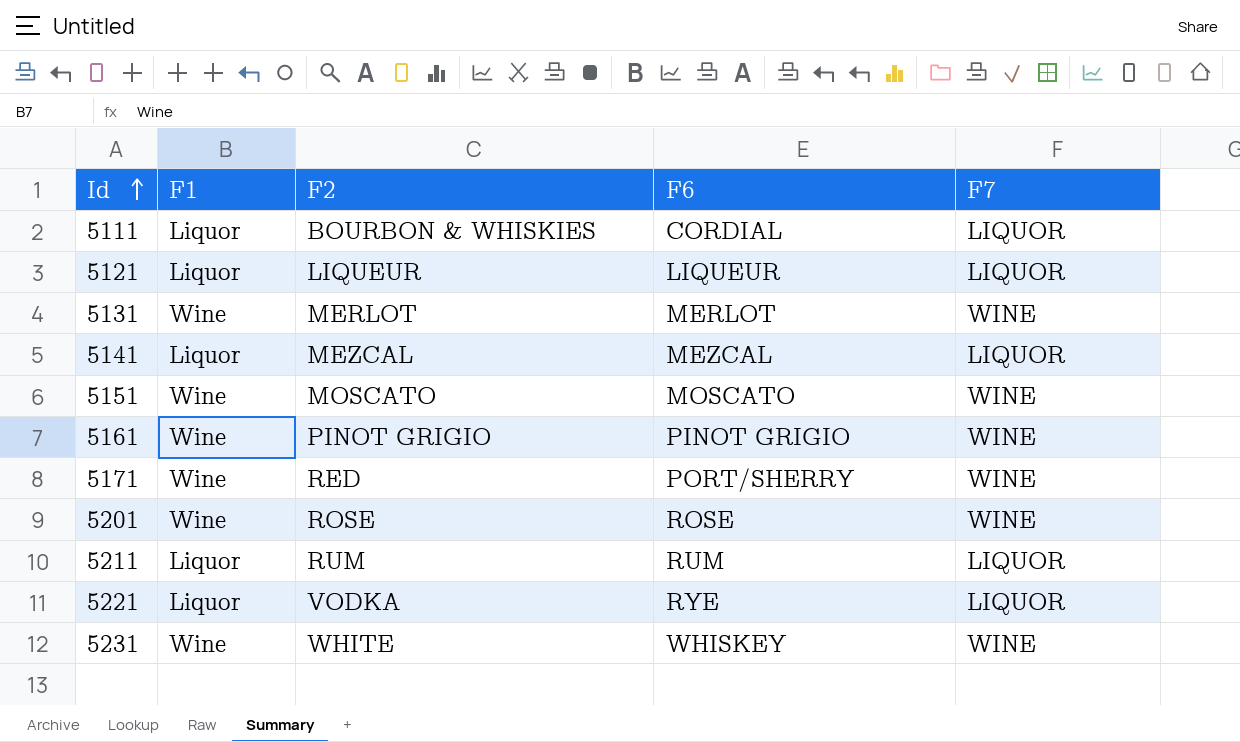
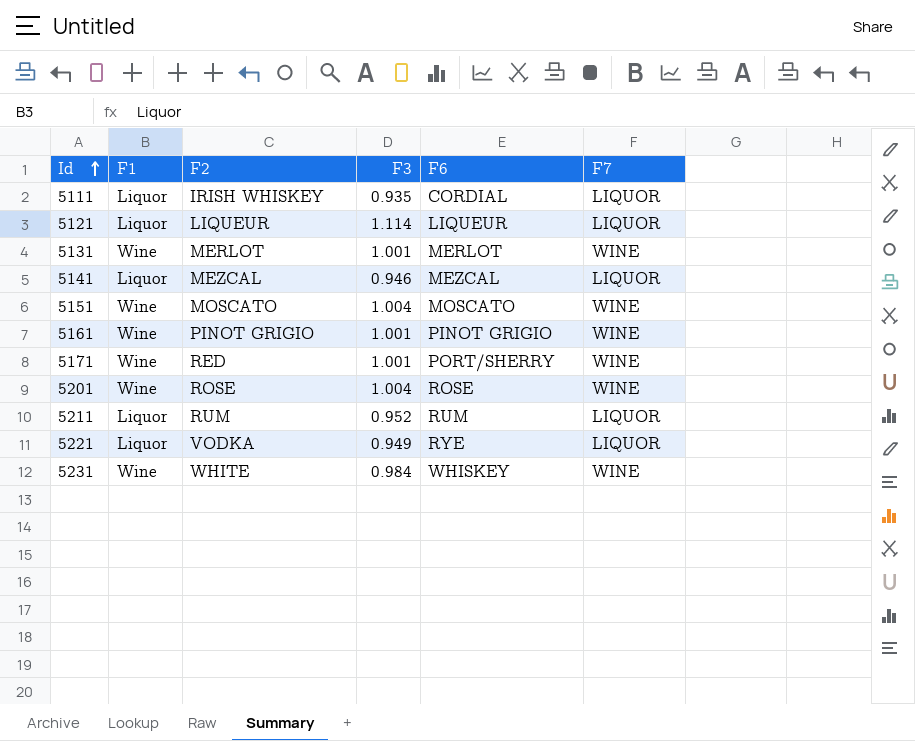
column F3 | position: none -> 4
5111 | F2: BOURBON & WHISKIES -> IRISH WHISKEY

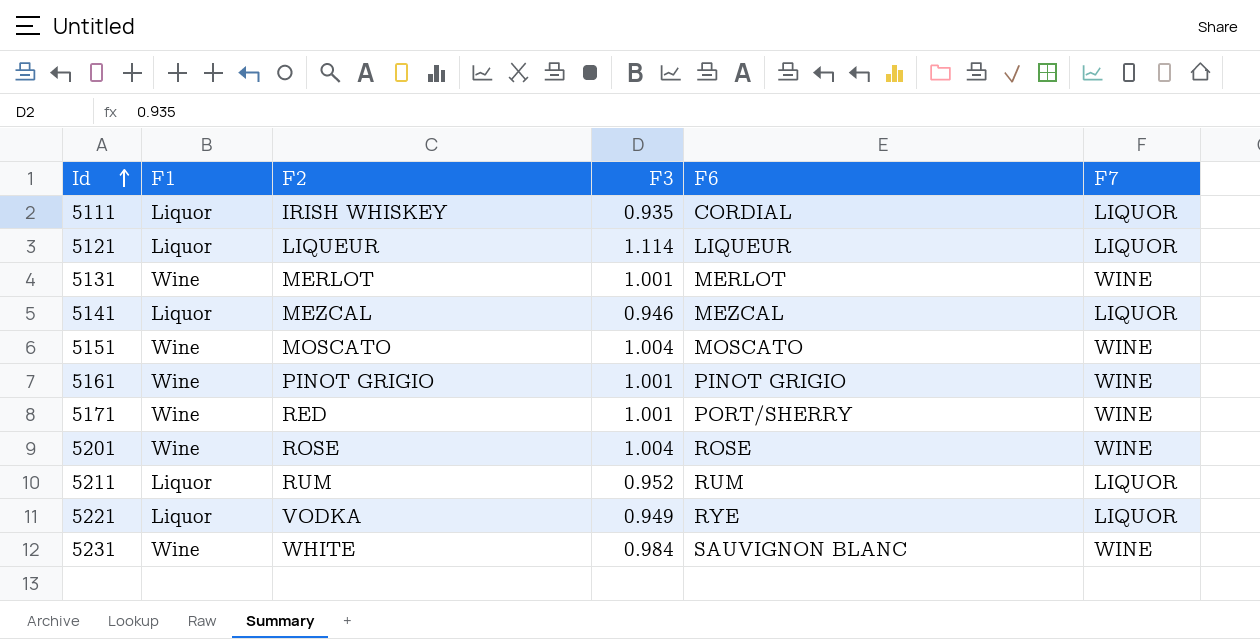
5231 | F6: WHISKEY -> SAUVIGNON BLANC

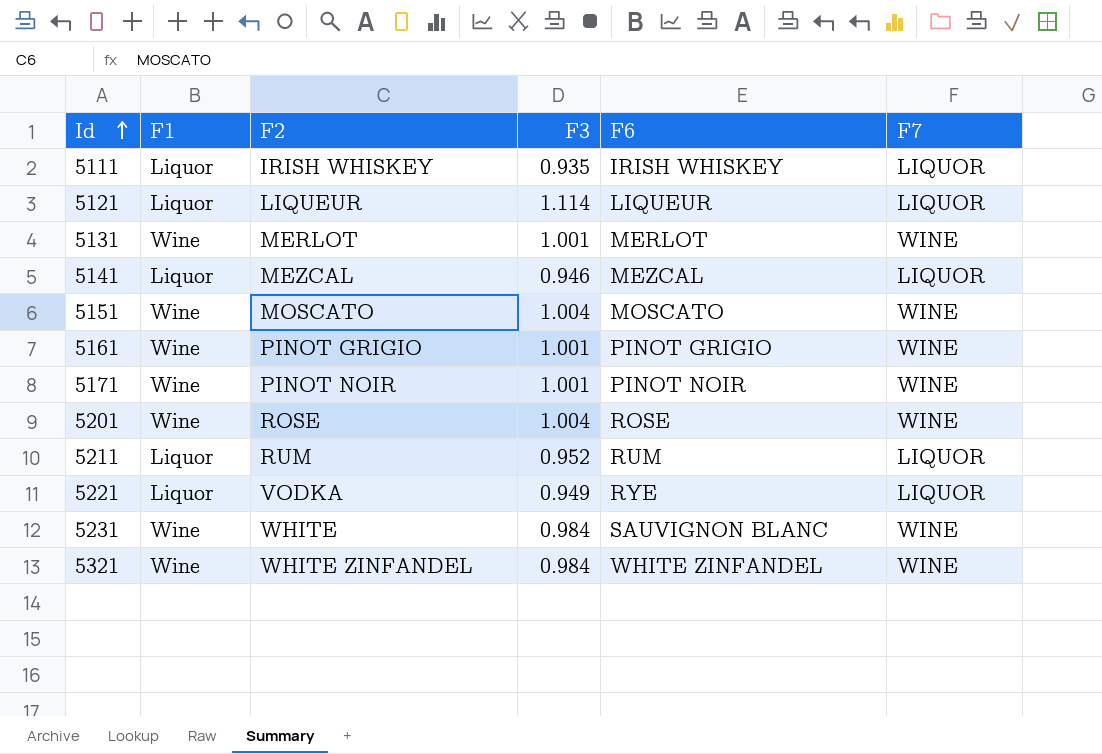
5111 | F6: CORDIAL -> IRISH WHISKEY
5171 | F2: RED -> PINOT NOIR
5171 | F6: PORT/SHERRY -> PINOT NOIR
row 5321: none -> Wine | WHITE ZINFANDEL | 0.984 | WHITE ZINFANDEL | WINE

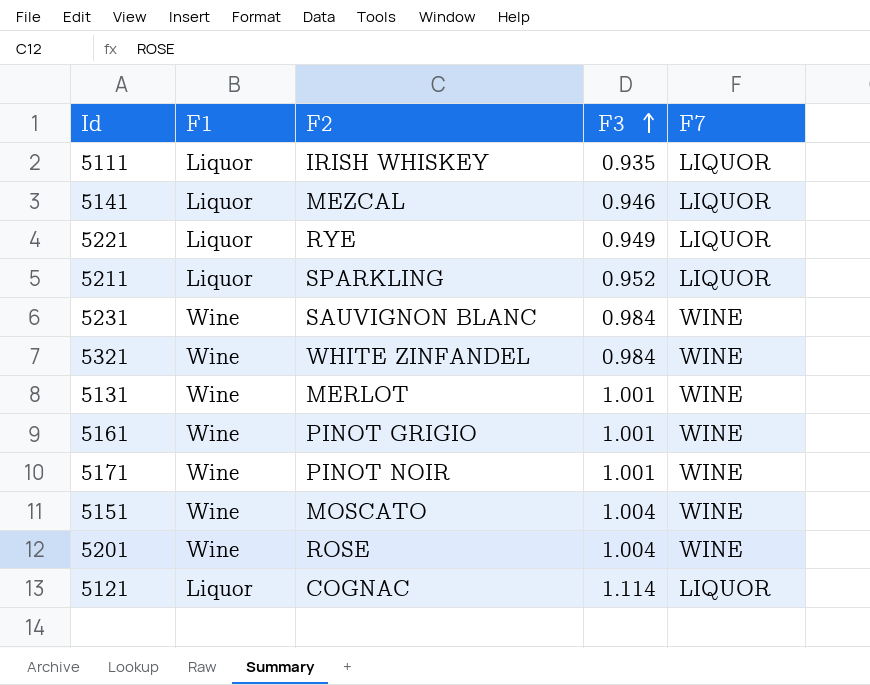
row order: Id ascending -> F3 ascending
column F6 | position: 5 -> none
5221 | F2: VODKA -> RYE
5211 | F2: RUM -> SPARKLING
5231 | F2: WHITE -> SAUVIGNON BLANC
5121 | F2: LIQUEUR -> COGNAC

